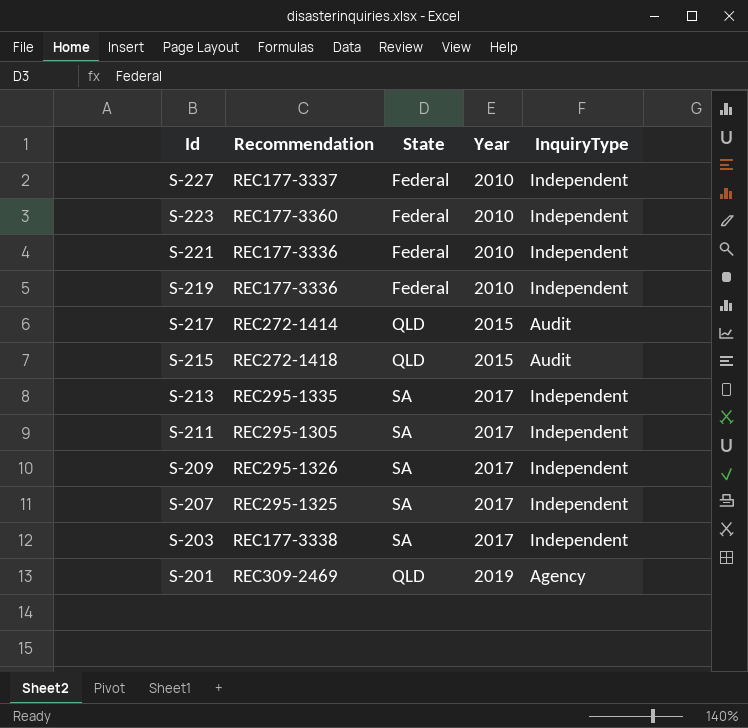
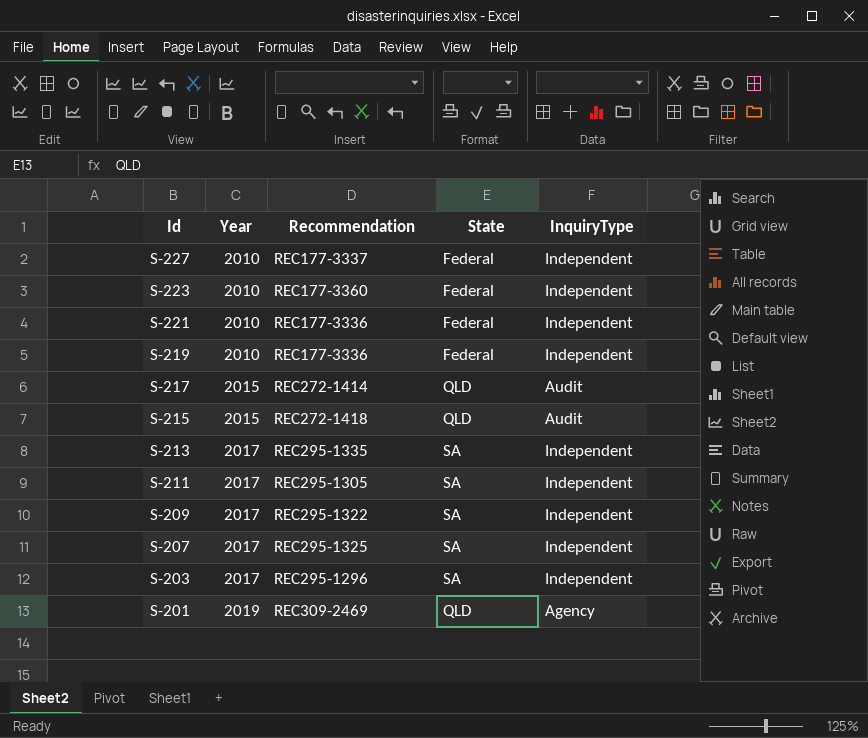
column Year | position: 4 -> 2
S-209 | Recommendation: REC295-1326 -> REC295-1322
S-203 | Recommendation: REC177-3338 -> REC295-1296

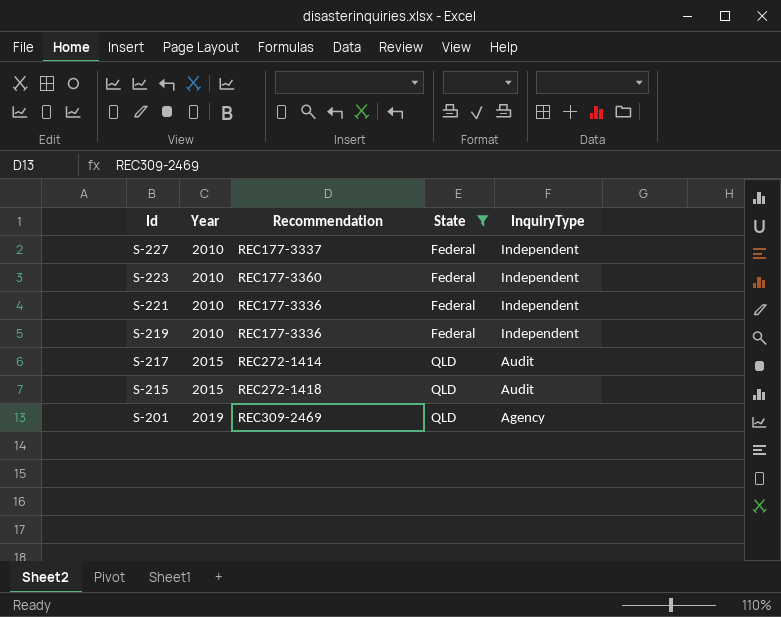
filter: none -> State != SA

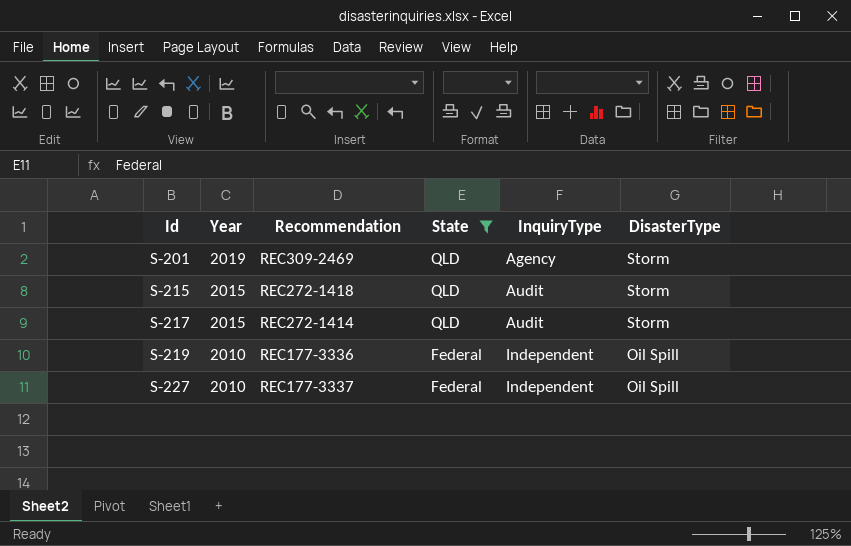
row order: Id descending -> Id ascending
column DisasterType | position: none -> 6
row S-223: 2010 | REC177-3360 | Federal | Independent -> none
row S-221: 2010 | REC177-3336 | Federal | Independent -> none

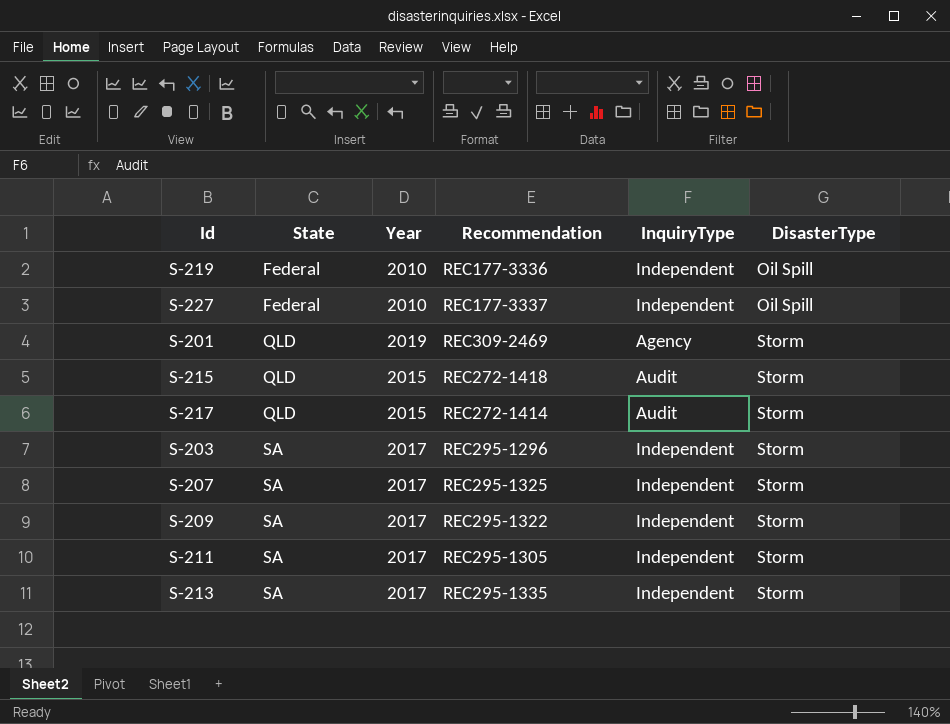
filter: State != SA -> none
row order: Id ascending -> State ascending
column State | position: 4 -> 2

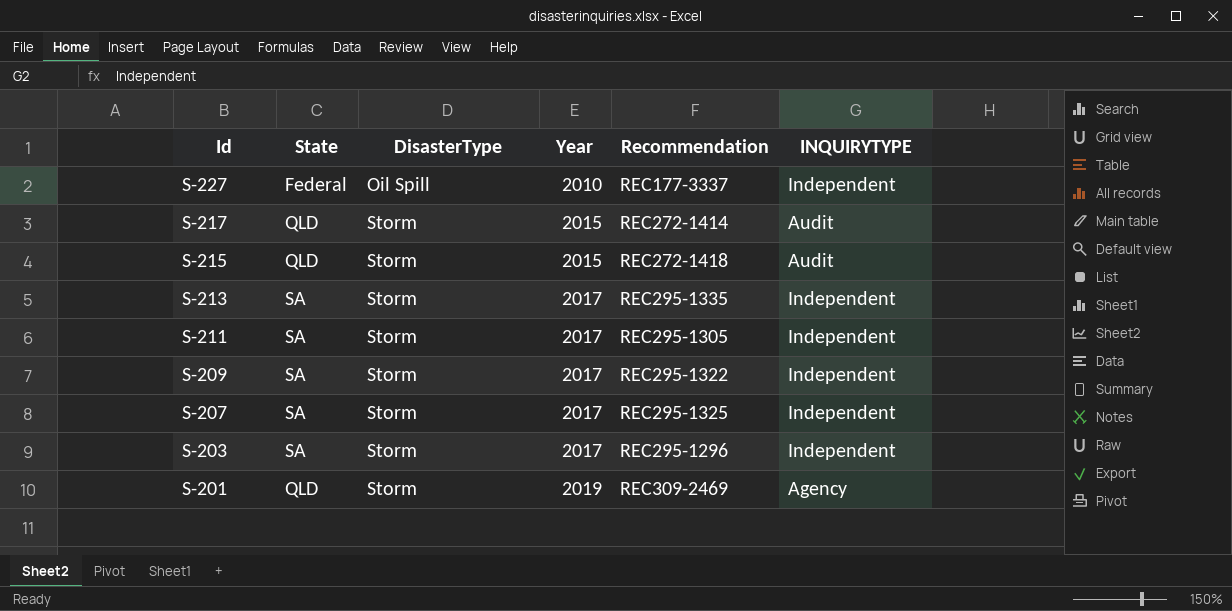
row order: State ascending -> Id descending
column DisasterType | position: 6 -> 3
column name: InquiryType -> INQUIRYTYPE
row S-219: Federal | 2010 | REC177-3336 | Independent | Oil Spill -> none

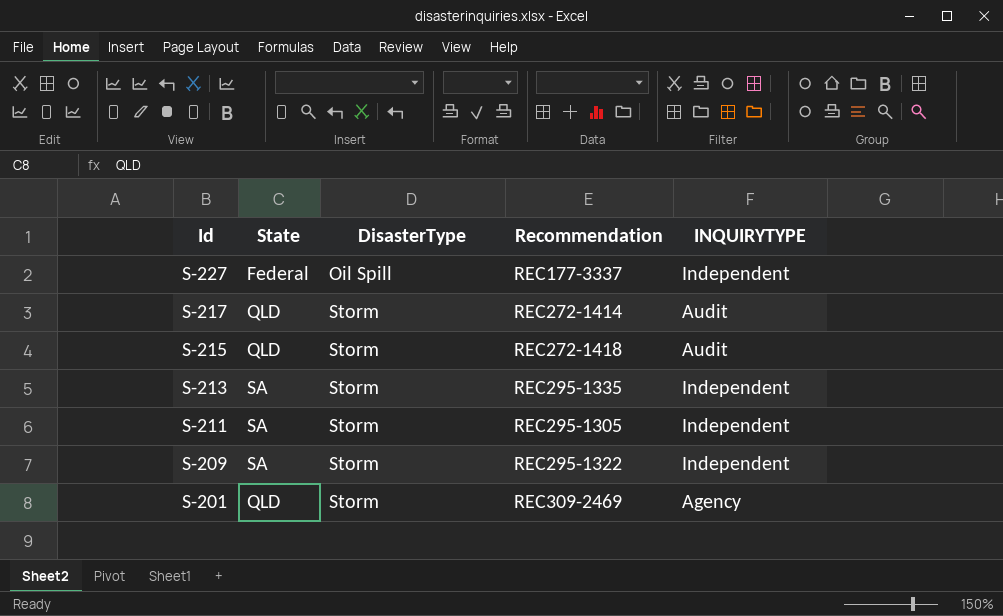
column Year | position: 4 -> none
row S-207: SA | Storm | 2017 | REC295-1325 | Independent -> none
row S-203: SA | Storm | 2017 | REC295-1296 | Independent -> none

